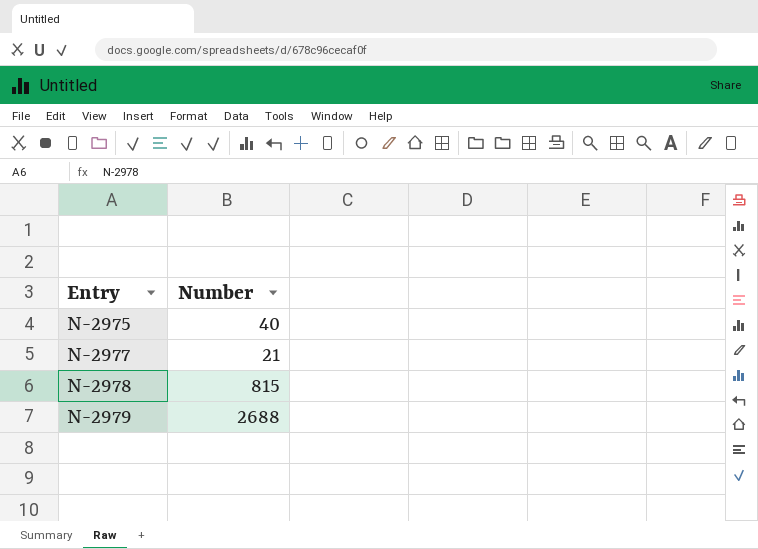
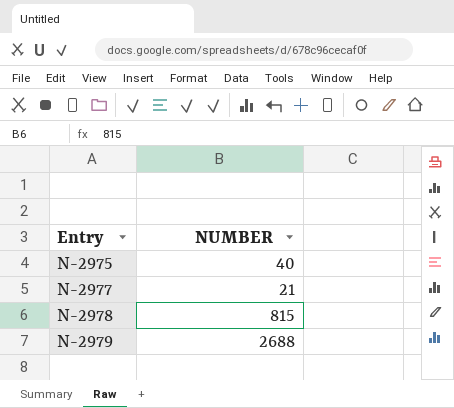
column name: Number -> NUMBER

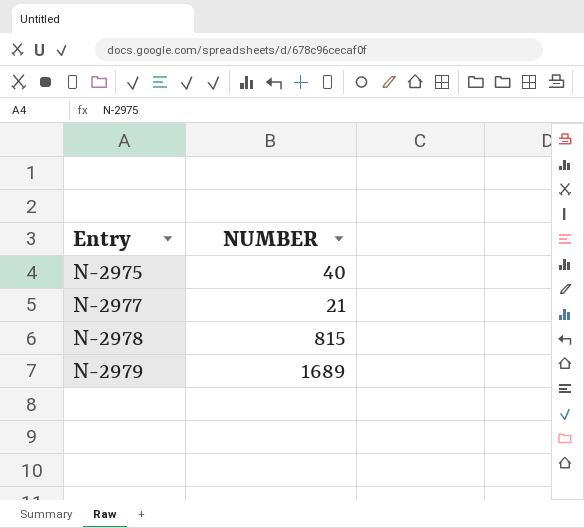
N-2979 | NUMBER: 2688 -> 1689

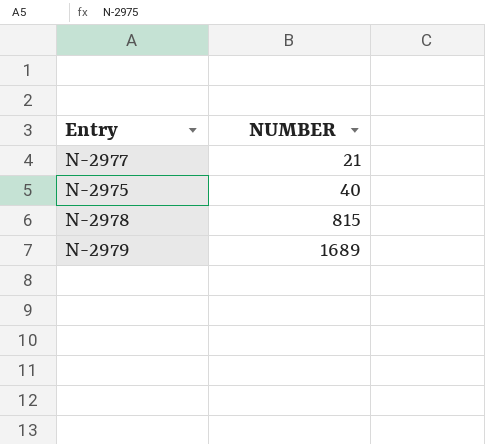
row order: Entry ascending -> NUMBER ascending

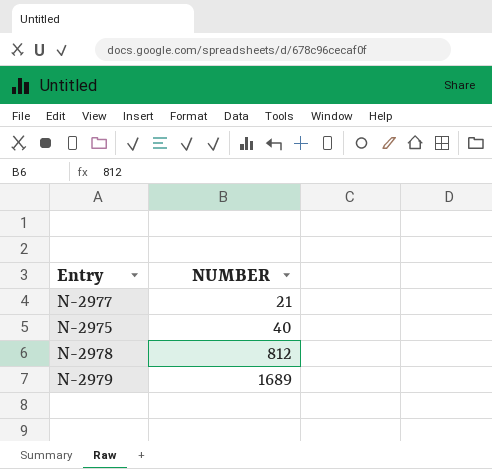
N-2978 | NUMBER: 815 -> 812

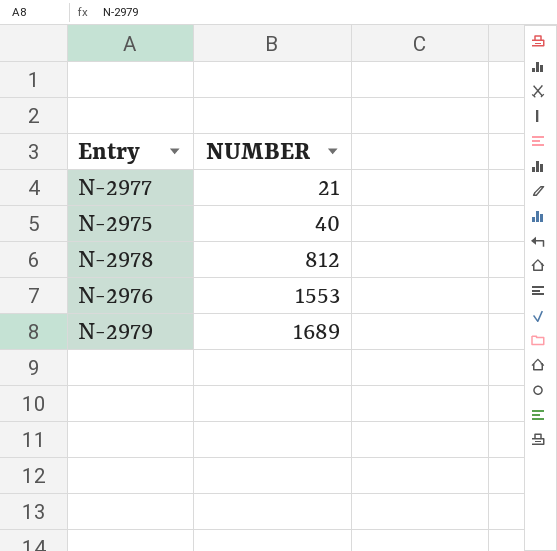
row N-2976: none -> 1553

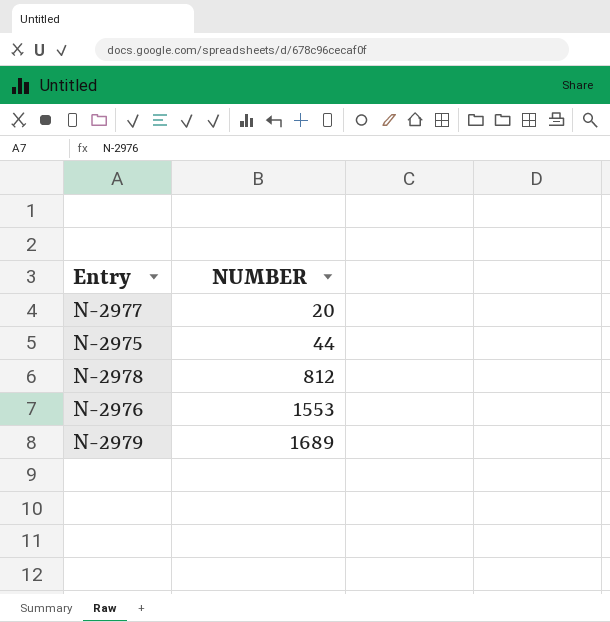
N-2977 | NUMBER: 21 -> 20
N-2975 | NUMBER: 40 -> 44

